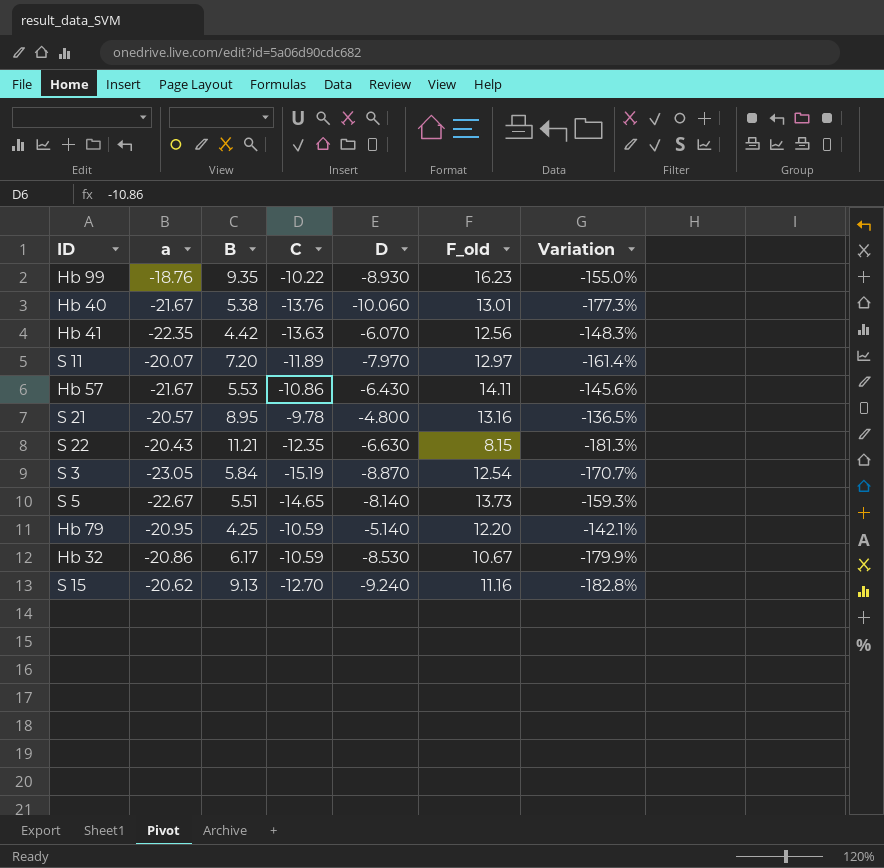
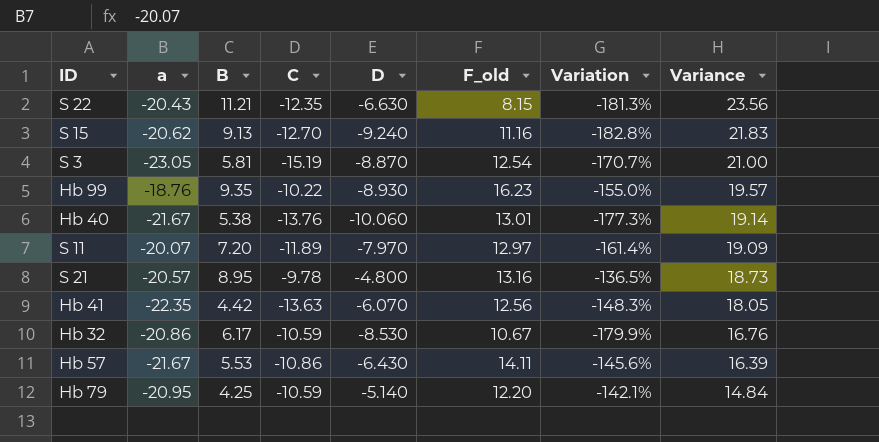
row order: none -> Variance descending
column Variance | formula: none -> [B] - [C]
row S 5: -22.67 | 5.51 | -14.65 | -8.140 | 13.73 | -159.3% -> none
S 3 | B: 5.84 -> 5.81

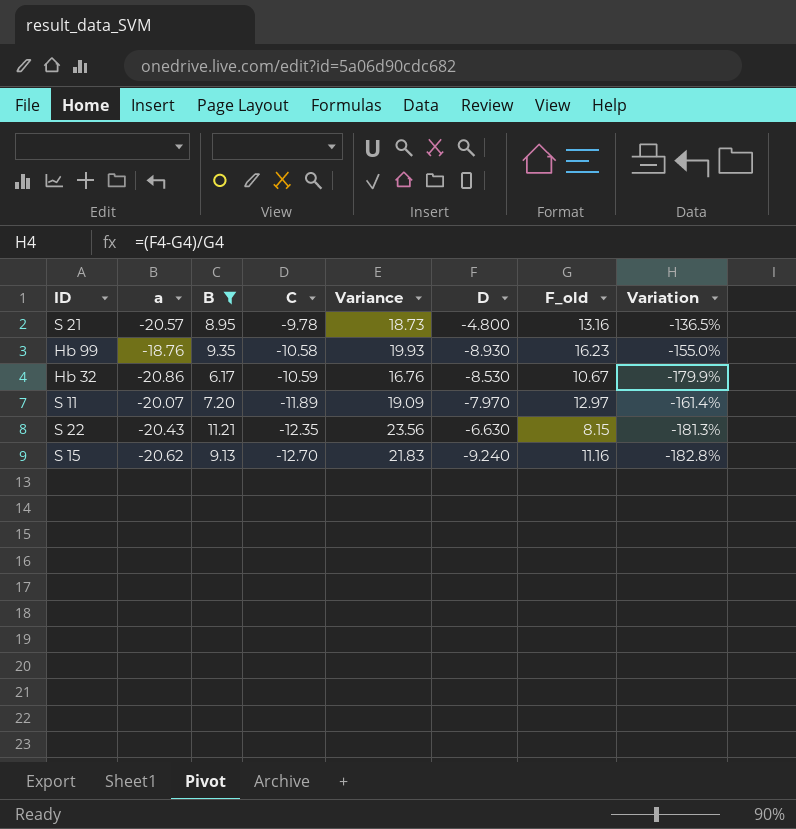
filter: none -> B >= 6.17
row order: Variance descending -> C descending
column Variance | position: 8 -> 5
Hb 99 | C: -10.22 -> -10.58
Hb 99 | Variance: 19.57 -> 19.93

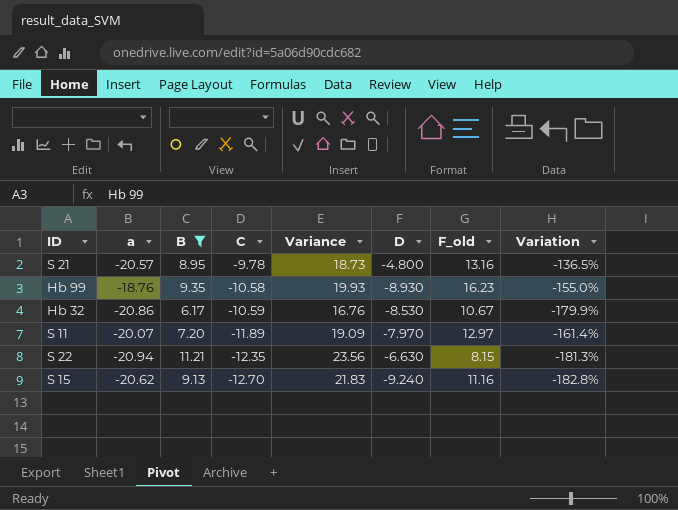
S 22 | a: -20.43 -> -20.94

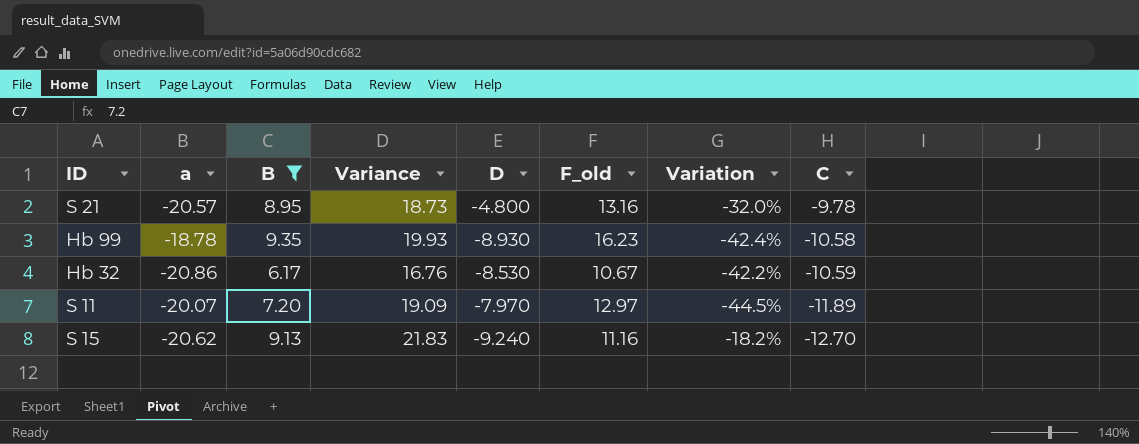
column Variation | formula: ([D] - [F_old]) / [F_old] -> ([B] - [F_old]) / [F_old]
column C | position: 4 -> 8
row S 22: -20.94 | 11.21 | -12.35 | 23.56 | -6.630 | 8.15 | -181.3% -> none
Hb 99 | a: -18.76 -> -18.78

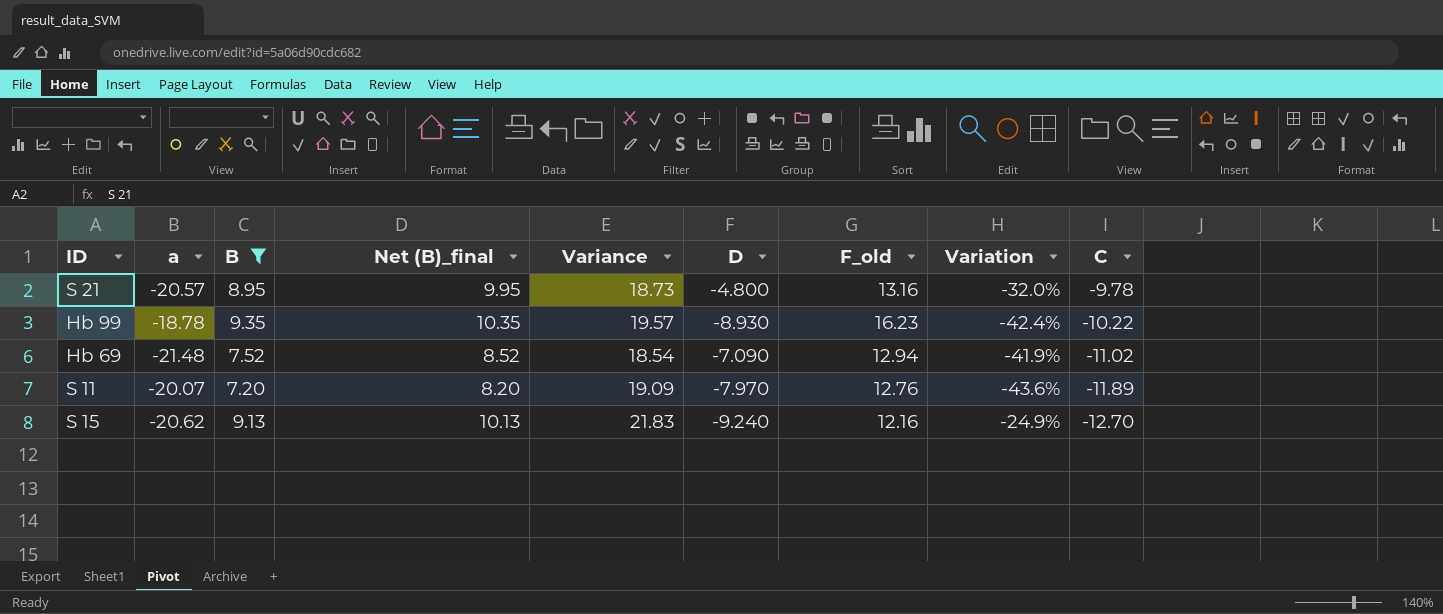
column Net (B)_final | formula: none -> [B] + 1
row Hb 32: -20.86 | 6.17 | 16.76 | -8.530 | 10.67 | -42.2% | -10.59 -> none
Hb 99 | Variance: 19.93 -> 19.57
Hb 99 | C: -10.58 -> -10.22
row Hb 69: none -> -21.48 | 7.52 | 8.52 | 18.54 | -7.090 | 12.94 | -41.9% | -11.02
S 11 | F_old: 12.97 -> 12.76
S 11 | Variation: -44.5% -> -43.6%
S 15 | F_old: 11.16 -> 12.16
S 15 | Variation: -18.2% -> -24.9%

